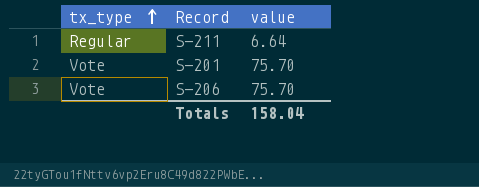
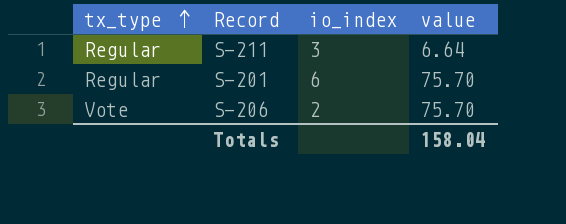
column io_index | position: none -> 3
S-201 | tx_type: Vote -> Regular

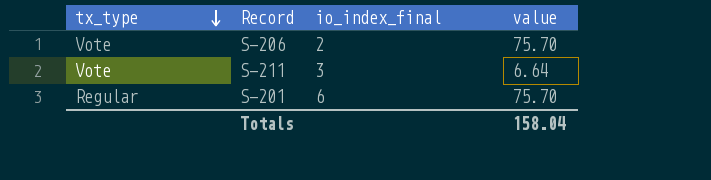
row order: tx_type ascending -> tx_type descending
column name: io_index -> io_index_final
S-211 | tx_type: Regular -> Vote

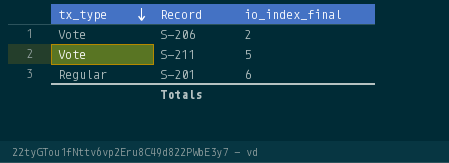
column value | position: 4 -> none
S-211 | io_index_final: 3 -> 5

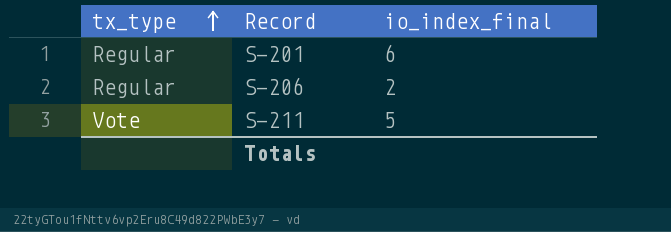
row order: tx_type descending -> tx_type ascending
S-206 | tx_type: Vote -> Regular

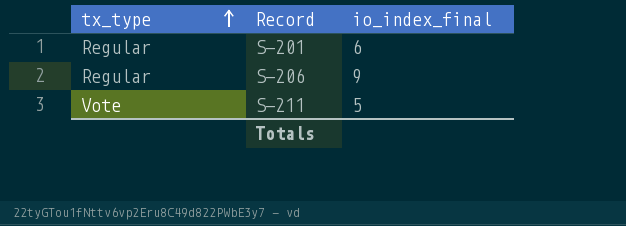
S-206 | io_index_final: 2 -> 9

